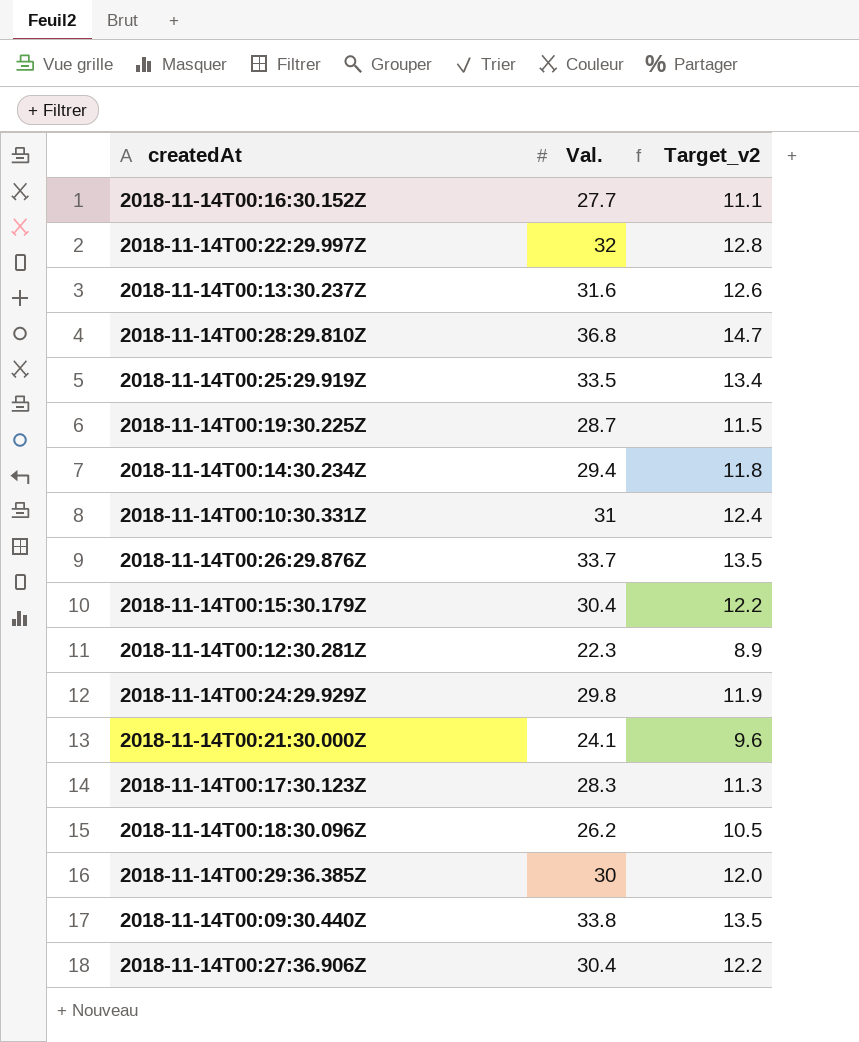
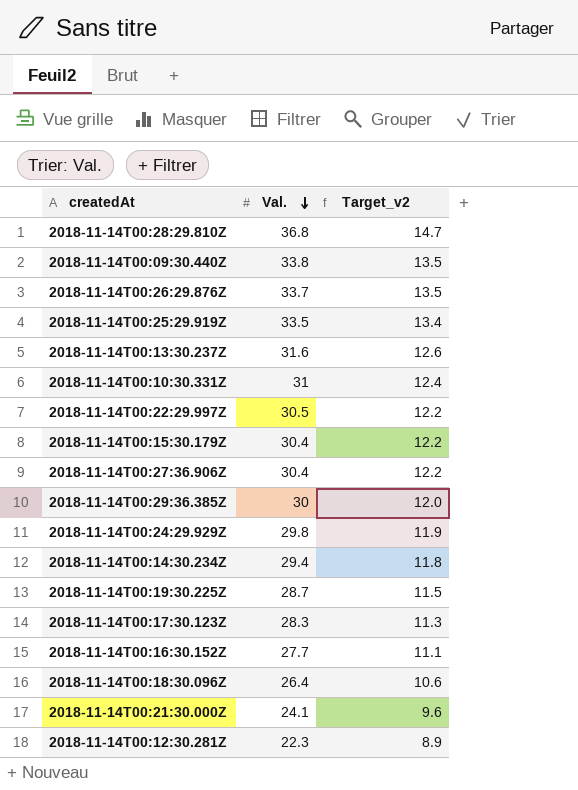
row order: none -> Val. descending
2018-11-14T00:22:29.997Z | Val.: 32 -> 30.5
2018-11-14T00:22:29.997Z | Target_v2: 12.8 -> 12.2
2018-11-14T00:18:30.096Z | Val.: 26.2 -> 26.4
2018-11-14T00:18:30.096Z | Target_v2: 10.5 -> 10.6

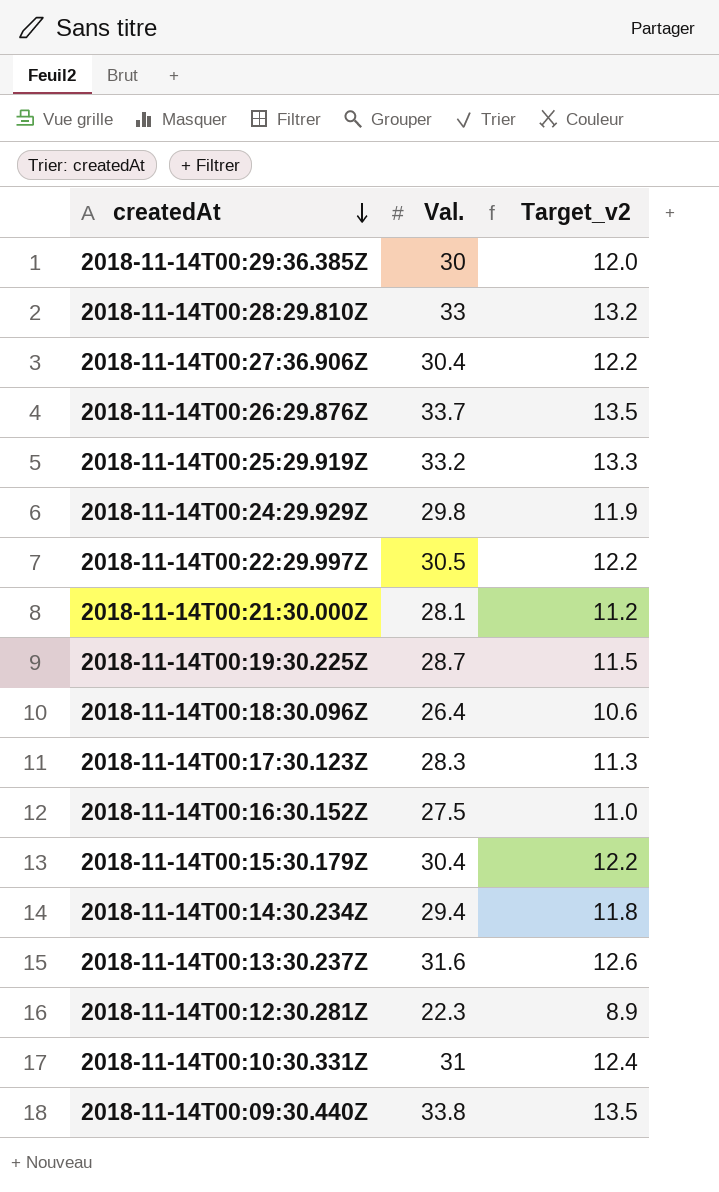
row order: Val. descending -> createdAt descending
2018-11-14T00:28:29.810Z | Val.: 36.8 -> 33
2018-11-14T00:28:29.810Z | Target_v2: 14.7 -> 13.2
2018-11-14T00:25:29.919Z | Val.: 33.5 -> 33.2
2018-11-14T00:25:29.919Z | Target_v2: 13.4 -> 13.3
2018-11-14T00:21:30.000Z | Val.: 24.1 -> 28.1
2018-11-14T00:21:30.000Z | Target_v2: 9.6 -> 11.2
2018-11-14T00:16:30.152Z | Val.: 27.7 -> 27.5
2018-11-14T00:16:30.152Z | Target_v2: 11.1 -> 11.0

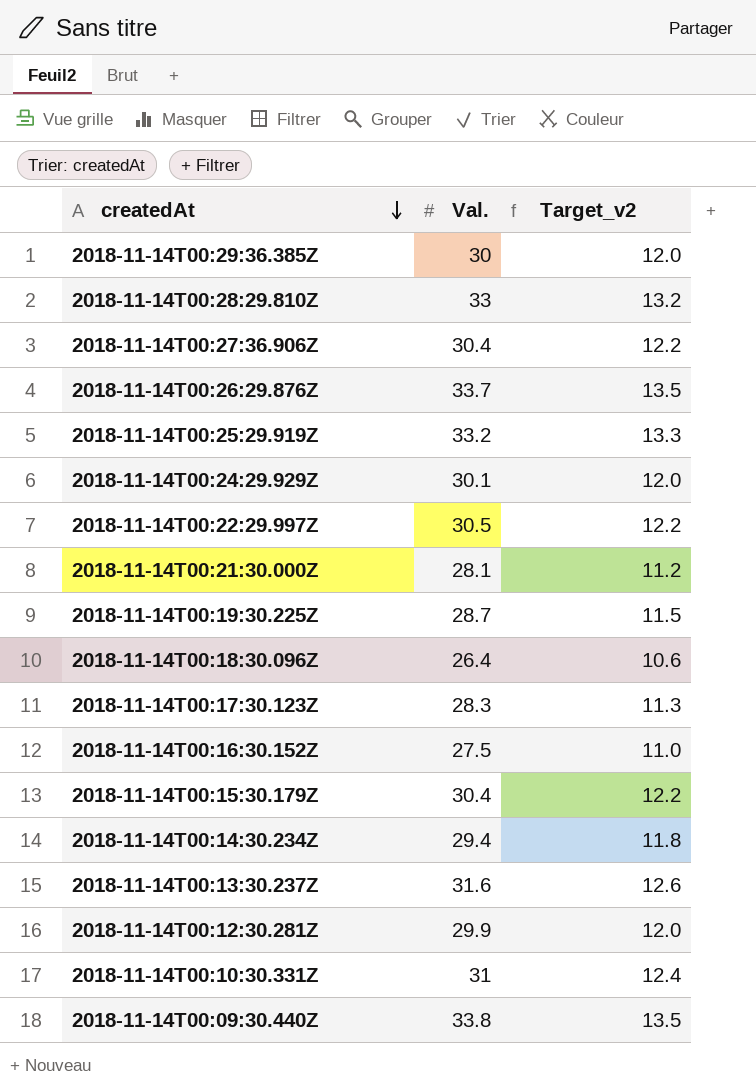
2018-11-14T00:24:29.929Z | Val.: 29.8 -> 30.1
2018-11-14T00:24:29.929Z | Target_v2: 11.9 -> 12.0
2018-11-14T00:12:30.281Z | Val.: 22.3 -> 29.9
2018-11-14T00:12:30.281Z | Target_v2: 8.9 -> 12.0

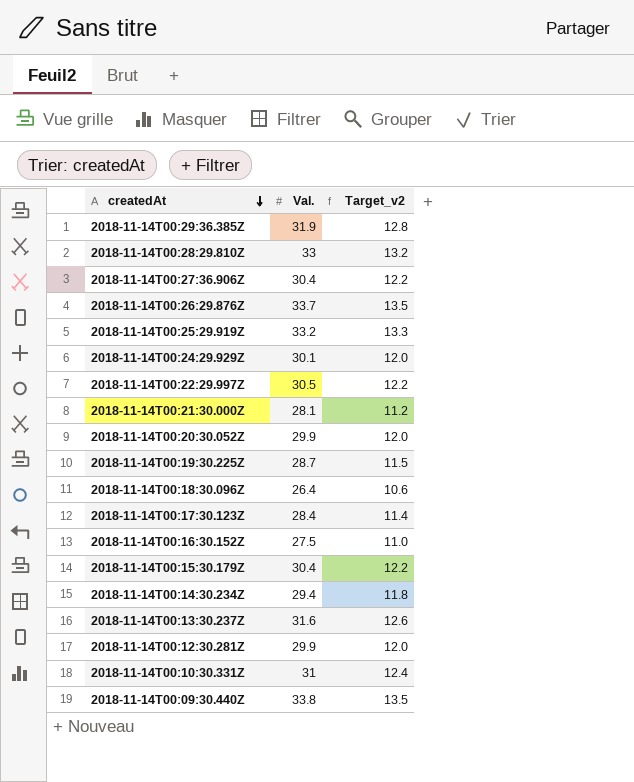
2018-11-14T00:29:36.385Z | Val.: 30 -> 31.9
2018-11-14T00:29:36.385Z | Target_v2: 12.0 -> 12.8
row 2018-11-14T00:20:30.052Z: none -> 29.9 | 12.0
2018-11-14T00:17:30.123Z | Val.: 28.3 -> 28.4
2018-11-14T00:17:30.123Z | Target_v2: 11.3 -> 11.4

